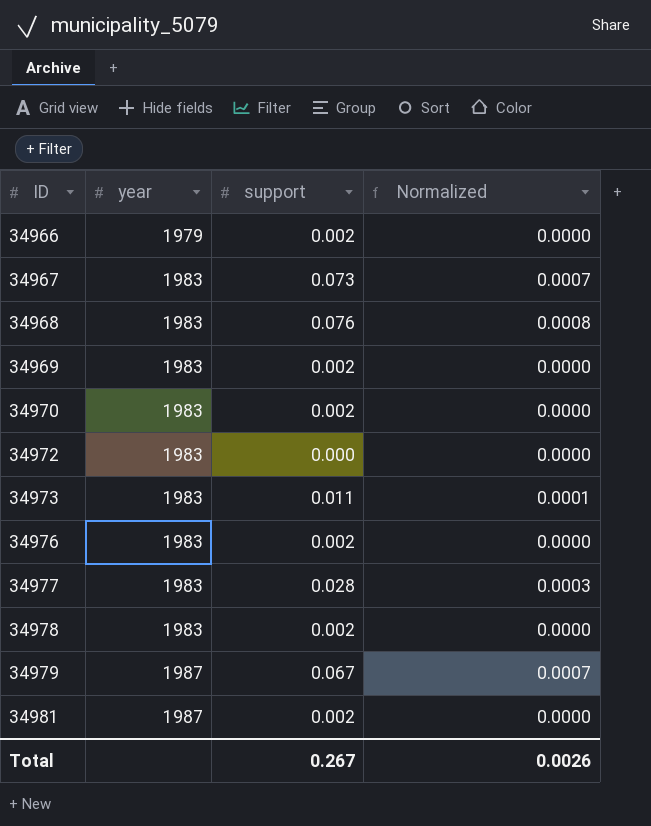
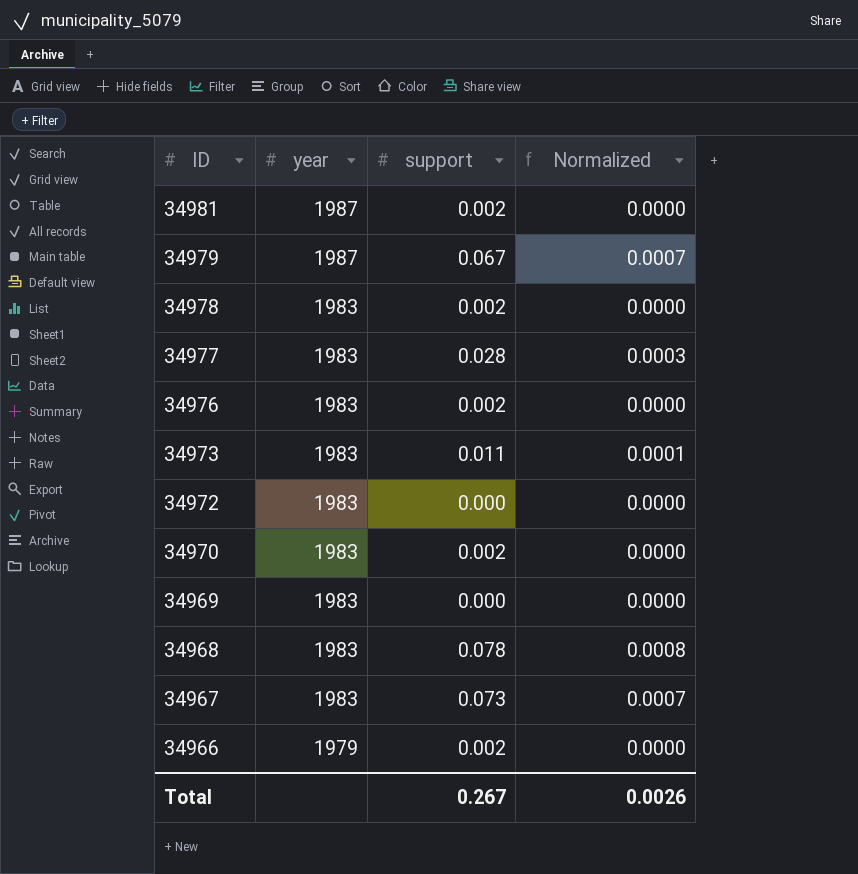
row order: ID ascending -> ID descending
34969 | support: 0.002 -> 0.000
34968 | support: 0.076 -> 0.078

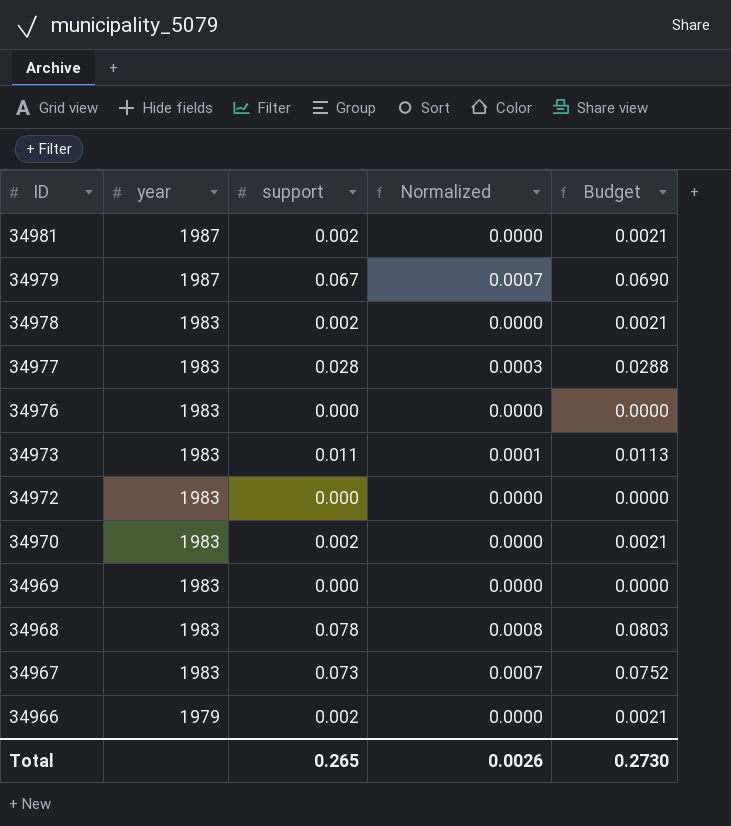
column Budget | formula: none -> [support] * 1.03
34976 | support: 0.002 -> 0.000
Total | support: 0.267 -> 0.265

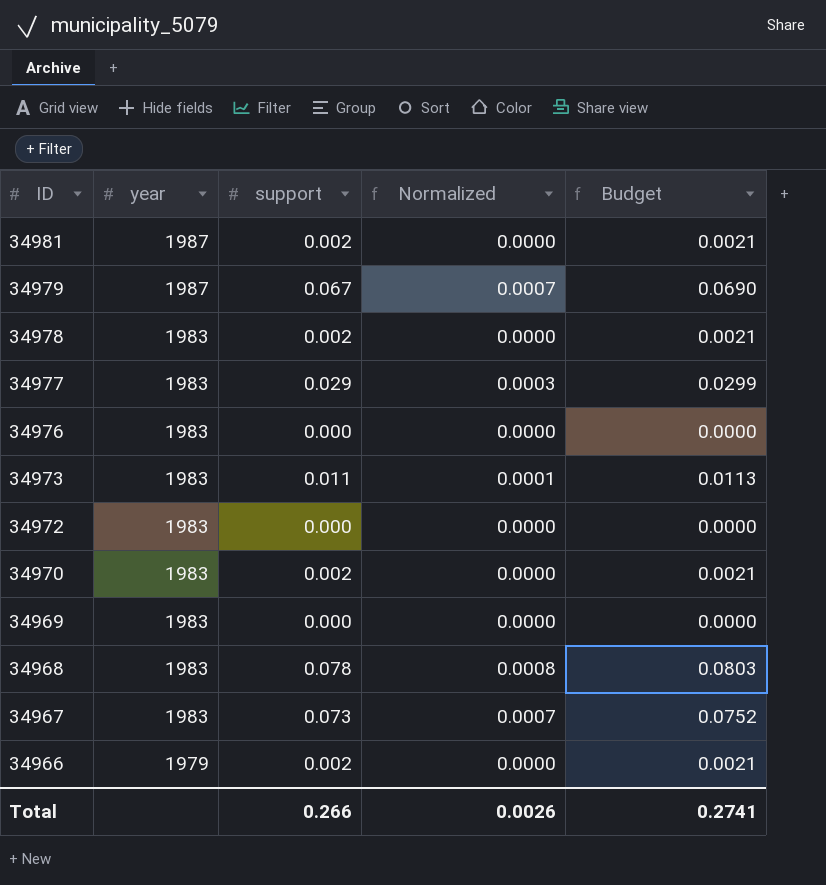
34977 | support: 0.028 -> 0.029
34977 | Budget: 0.0288 -> 0.0299
Total | support: 0.265 -> 0.266
Total | Budget: 0.2730 -> 0.2741

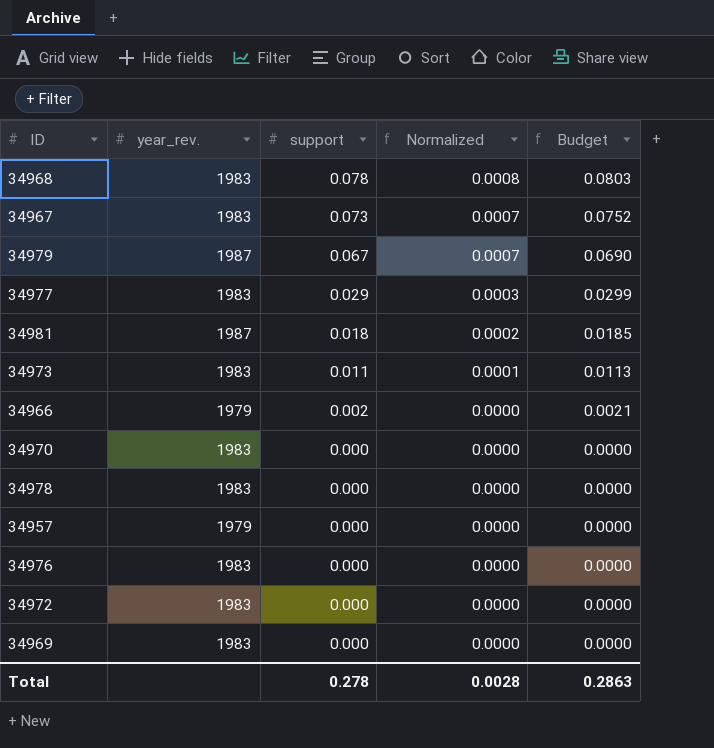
row order: ID descending -> support descending
column name: year -> year_rev.
34981 | support: 0.002 -> 0.018
34981 | Normalized: 0.0000 -> 0.0002
34981 | Budget: 0.0021 -> 0.0185
34970 | support: 0.002 -> 0.000
34970 | Budget: 0.0021 -> 0.0000
34978 | support: 0.002 -> 0.000
34978 | Budget: 0.0021 -> 0.0000
row 34957: none -> 1979 | 0.000 | 0.0000 | 0.0000
Total | support: 0.266 -> 0.278
Total | Normalized: 0.0026 -> 0.0028
Total | Budget: 0.2741 -> 0.2863

